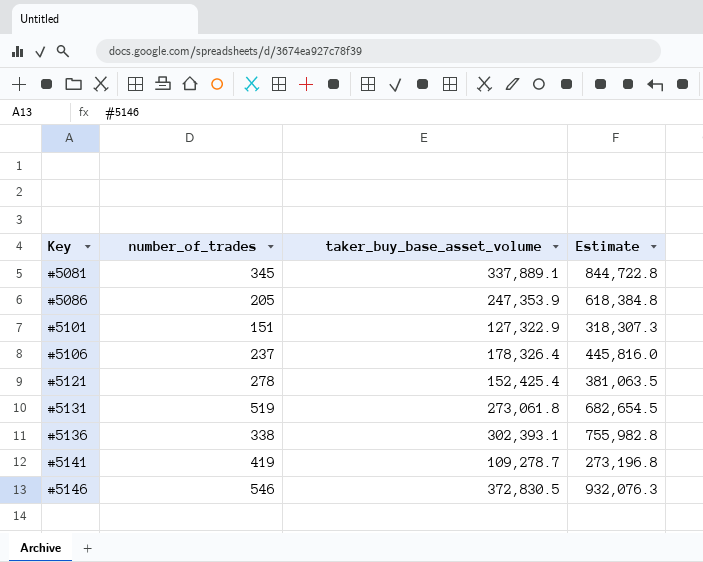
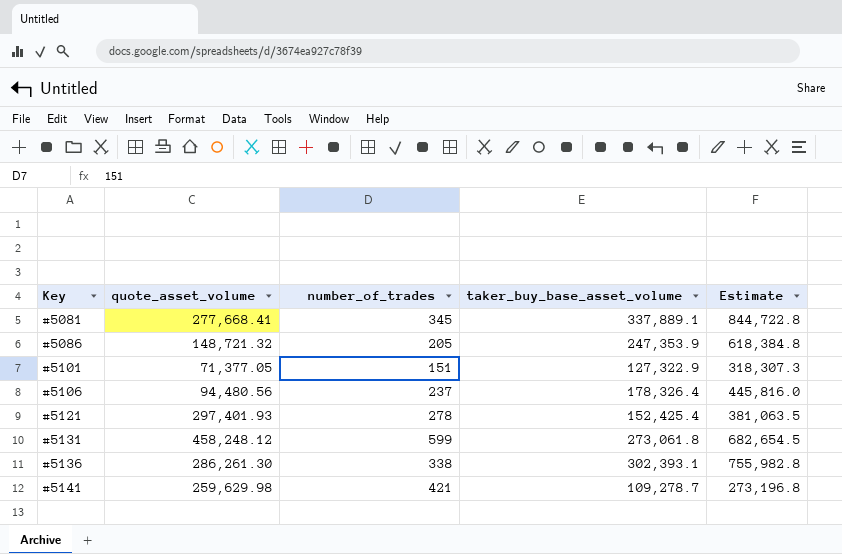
column quote_asset_volume | position: none -> 2
row #5146: 546 | 372,830.5 | 932,076.3 -> none
#5131 | number_of_trades: 519 -> 599
#5141 | number_of_trades: 419 -> 421

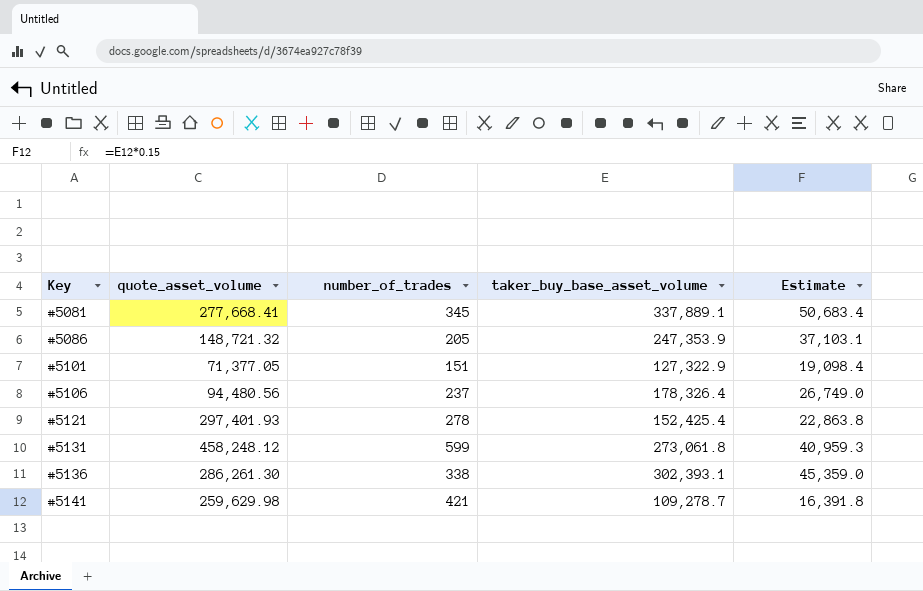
column Estimate | formula: [taker_buy_base_asset_volume] * 2.5 -> [taker_buy_base_asset_volume] * 0.15

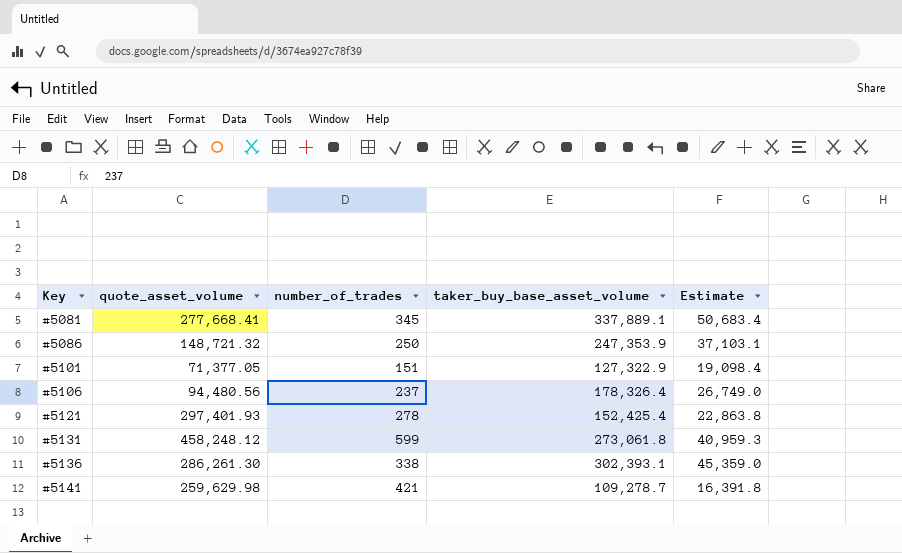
#5086 | number_of_trades: 205 -> 250

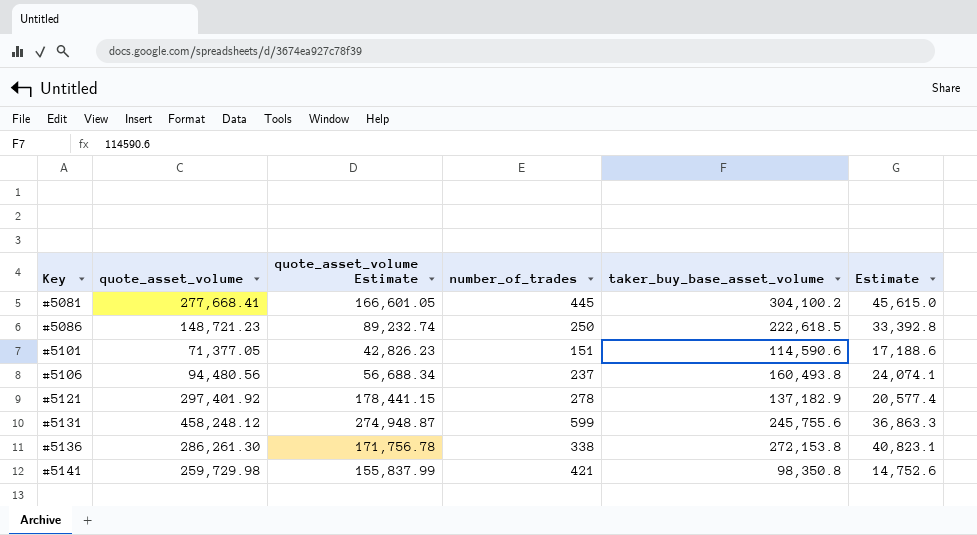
column quote_asset_volume Estimate | formula: none -> [quote_asset_volume] * 0.6
#5081 | number_of_trades: 345 -> 445
#5081 | taker_buy_base_asset_volume: 337,889.1 -> 304,100.2
#5081 | Estimate: 50,683.4 -> 45,615.0
#5086 | quote_asset_volume: 148,721.32 -> 148,721.23
#5086 | taker_buy_base_asset_volume: 247,353.9 -> 222,618.5
#5086 | Estimate: 37,103.1 -> 33,392.8
#5101 | taker_buy_base_asset_volume: 127,322.9 -> 114,590.6
#5101 | Estimate: 19,098.4 -> 17,188.6
#5106 | taker_buy_base_asset_volume: 178,326.4 -> 160,493.8
#5106 | Estimate: 26,749.0 -> 24,074.1
#5121 | quote_asset_volume: 297,401.93 -> 297,401.92
#5121 | taker_buy_base_asset_volume: 152,425.4 -> 137,182.9
#5121 | Estimate: 22,863.8 -> 20,577.4
#5131 | taker_buy_base_asset_volume: 273,061.8 -> 245,755.6
#5131 | Estimate: 40,959.3 -> 36,863.3
#5136 | taker_buy_base_asset_volume: 302,393.1 -> 272,153.8
#5136 | Estimate: 45,359.0 -> 40,823.1
#5141 | quote_asset_volume: 259,629.98 -> 259,729.98
#5141 | taker_buy_base_asset_volume: 109,278.7 -> 98,350.8
#5141 | Estimate: 16,391.8 -> 14,752.6

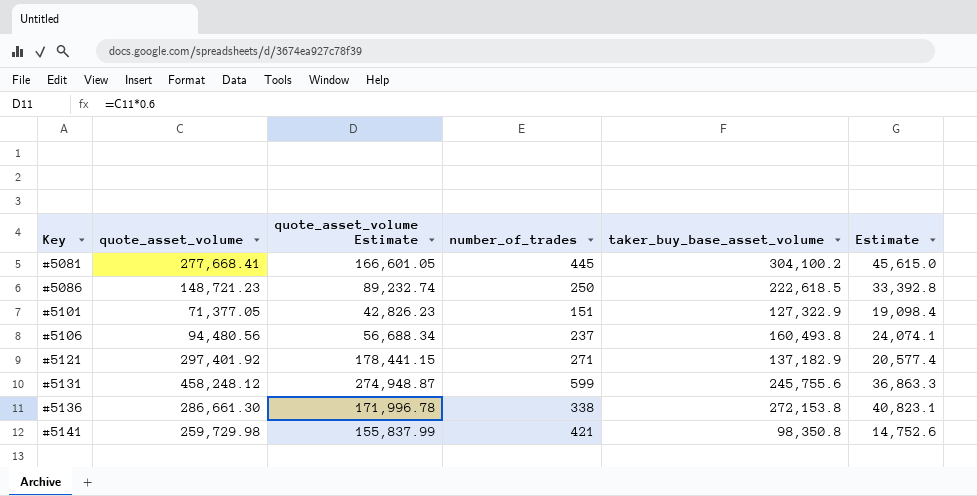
#5101 | taker_buy_base_asset_volume: 114,590.6 -> 127,322.9
#5101 | Estimate: 17,188.6 -> 19,098.4
#5121 | number_of_trades: 278 -> 271
#5136 | quote_asset_volume: 286,261.30 -> 286,661.30
#5136 | quote_asset_volume Estimate: 171,756.78 -> 171,996.78

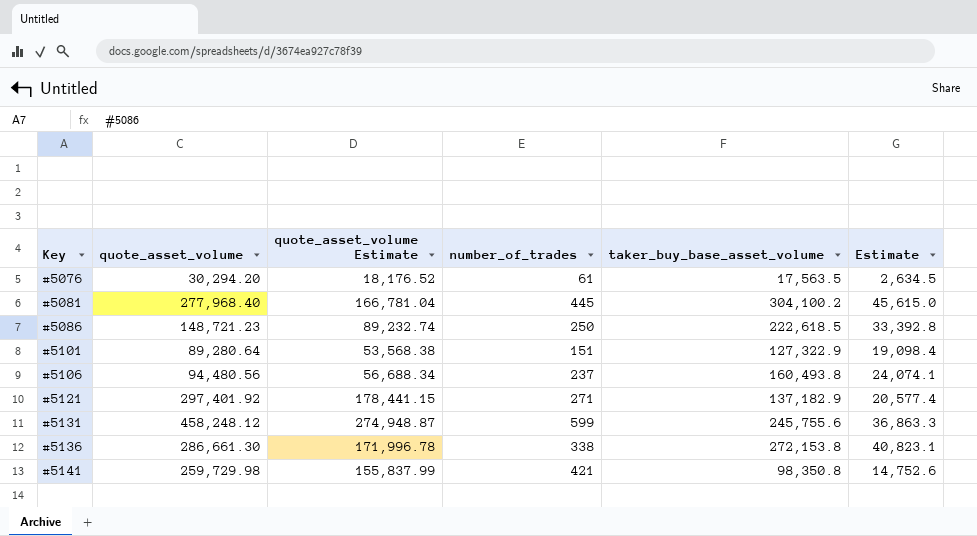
row #5076: none -> 30,294.20 | 18,176.52 | 61 | 17,563.5 | 2,634.5
#5081 | quote_asset_volume: 277,668.41 -> 277,968.40
#5081 | quote_asset_volume Estimate: 166,601.05 -> 166,781.04
#5101 | quote_asset_volume: 71,377.05 -> 89,280.64
#5101 | quote_asset_volume Estimate: 42,826.23 -> 53,568.38

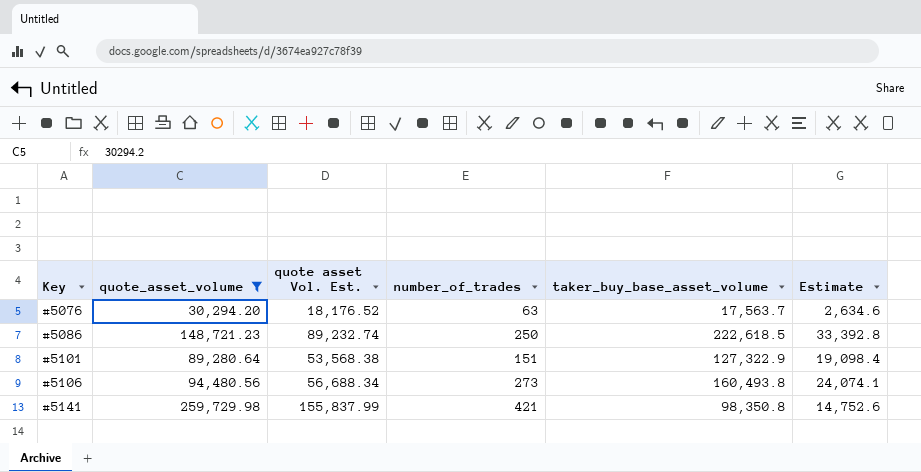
filter: none -> quote_asset_volume <= 259,729.98
column name: quote_asset_volume Estimate -> quote asset Vol. Est.
#5076 | number_of_trades: 61 -> 63
#5076 | taker_buy_base_asset_volume: 17,563.5 -> 17,563.7
#5076 | Estimate: 2,634.5 -> 2,634.6
#5106 | number_of_trades: 237 -> 273

